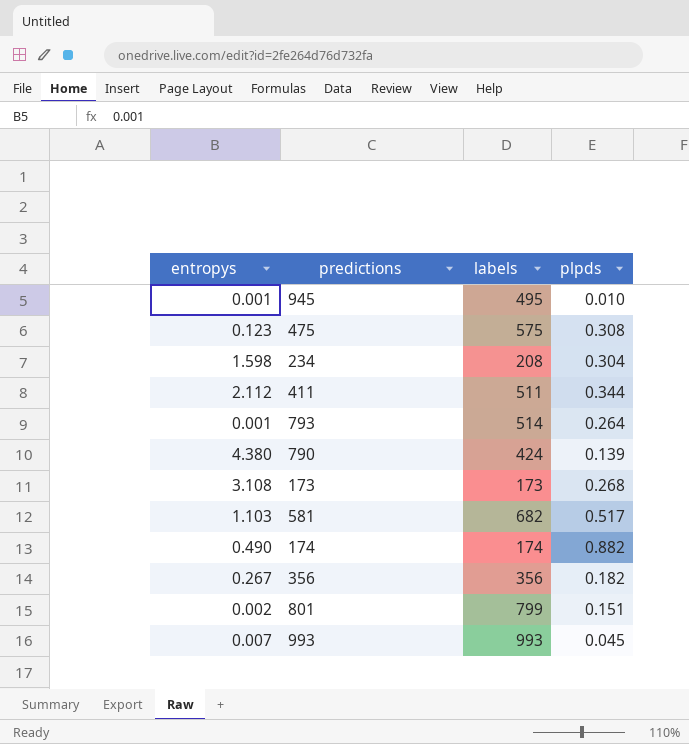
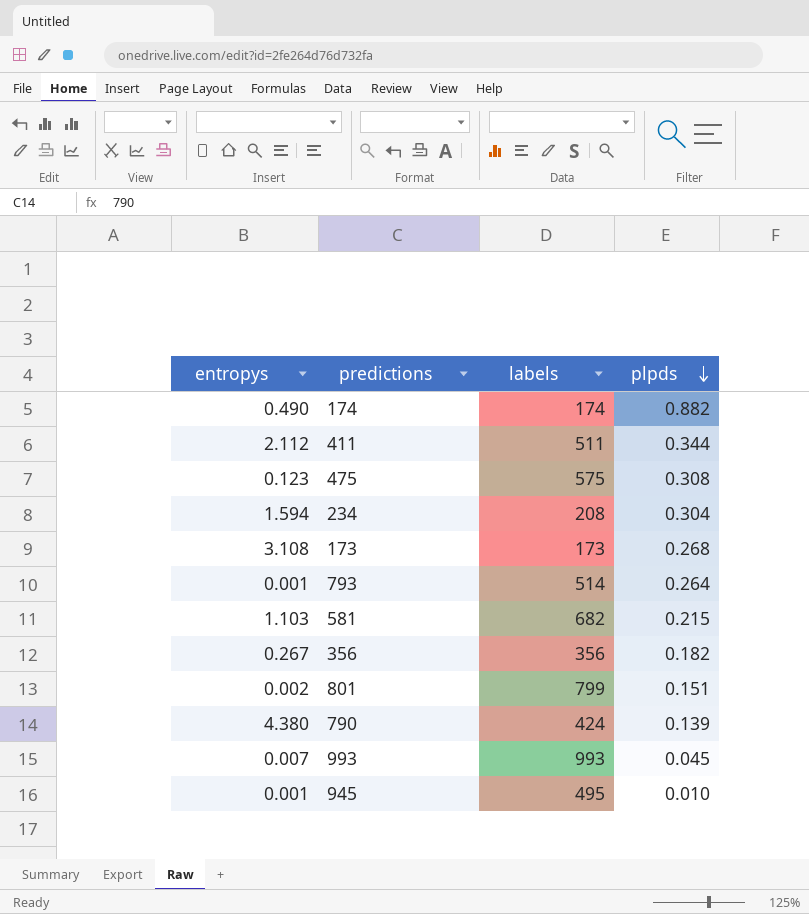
row order: none -> plpds descending
234 | entropys: 1.598 -> 1.594
581 | plpds: 0.517 -> 0.215

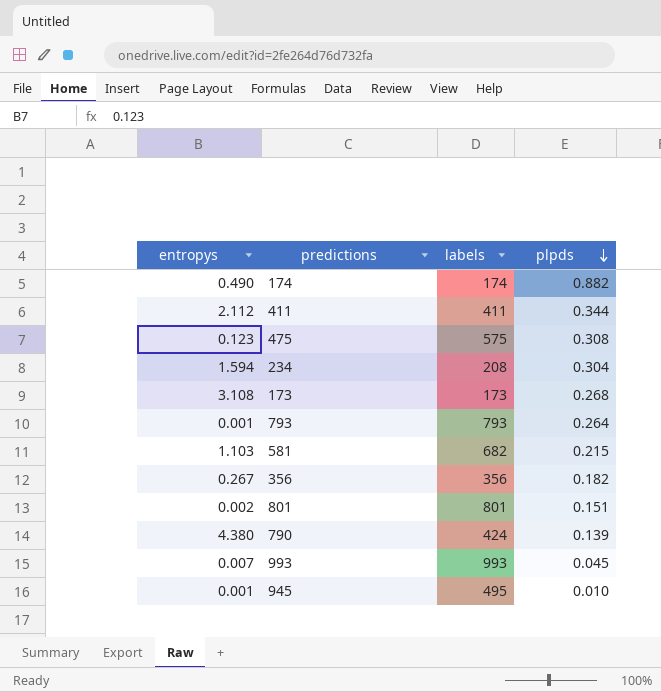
411 | labels: 511 -> 411
793 | labels: 514 -> 793
801 | labels: 799 -> 801

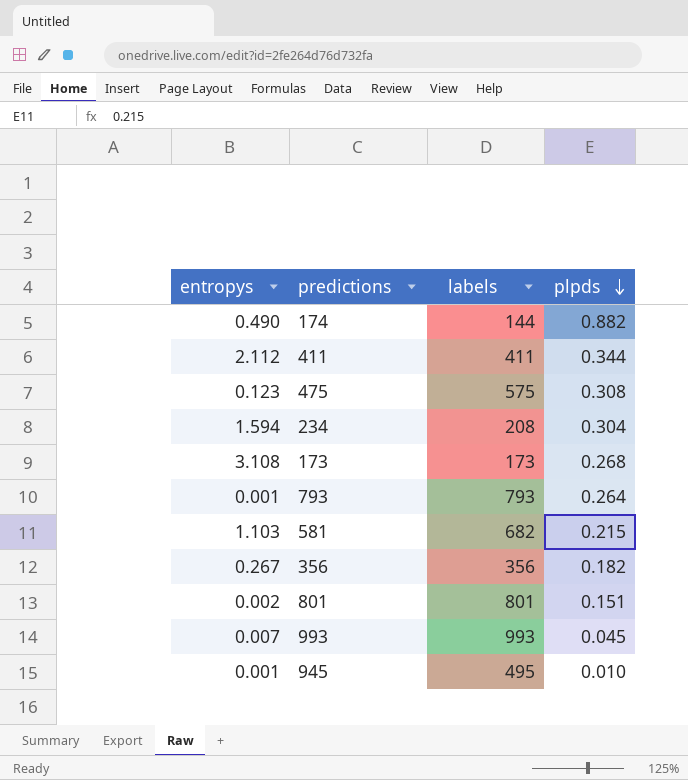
row 790: 4.380 | 424 | 0.139 -> none
174 | labels: 174 -> 144

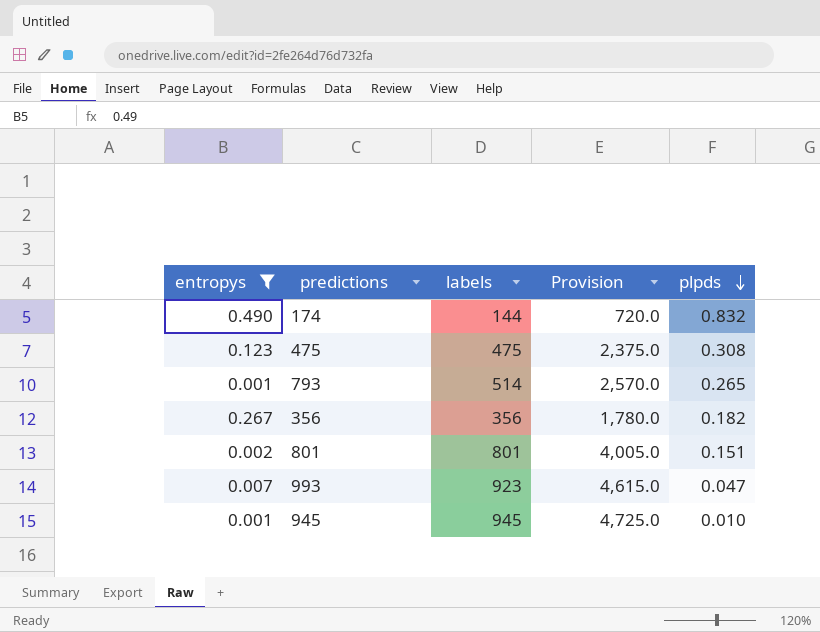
filter: none -> entropys <= 0.490
column Provision | formula: none -> [labels] * 5
174 | plpds: 0.882 -> 0.832
475 | labels: 575 -> 475
793 | labels: 793 -> 514
793 | plpds: 0.264 -> 0.265
993 | labels: 993 -> 923
993 | plpds: 0.045 -> 0.047
945 | labels: 495 -> 945

